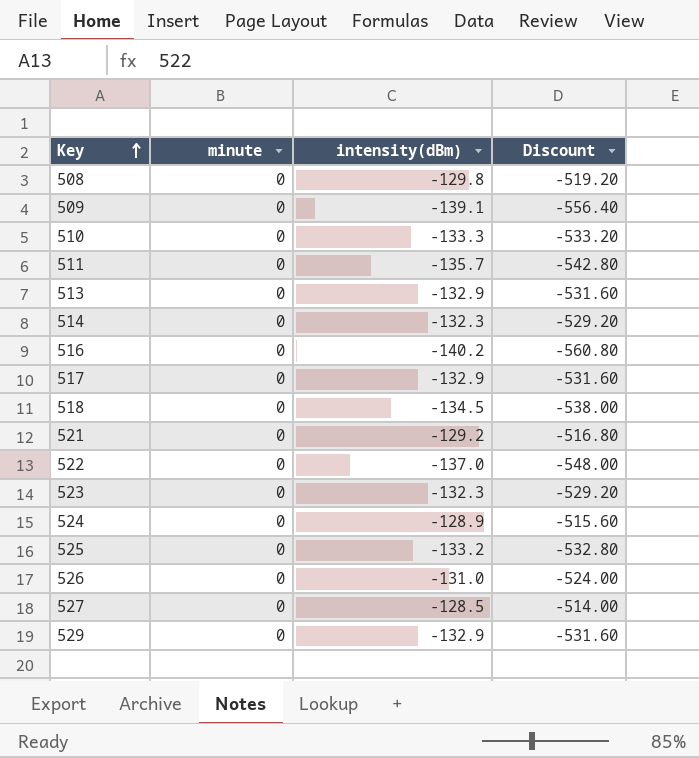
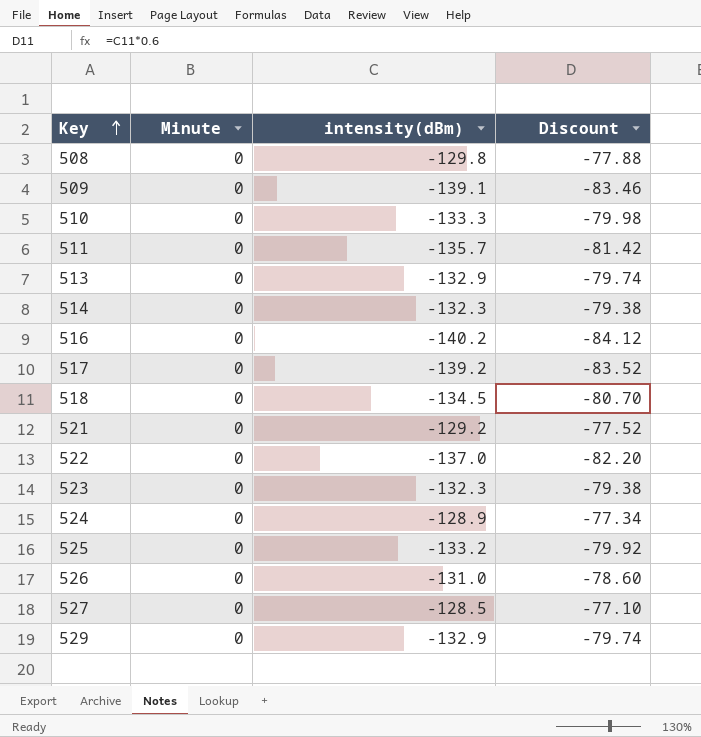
column name: minute -> Minute
column Discount | formula: [intensity(dBm)] * 4 -> [intensity(dBm)] * 0.6
517 | intensity(dBm): -132.9 -> -139.2

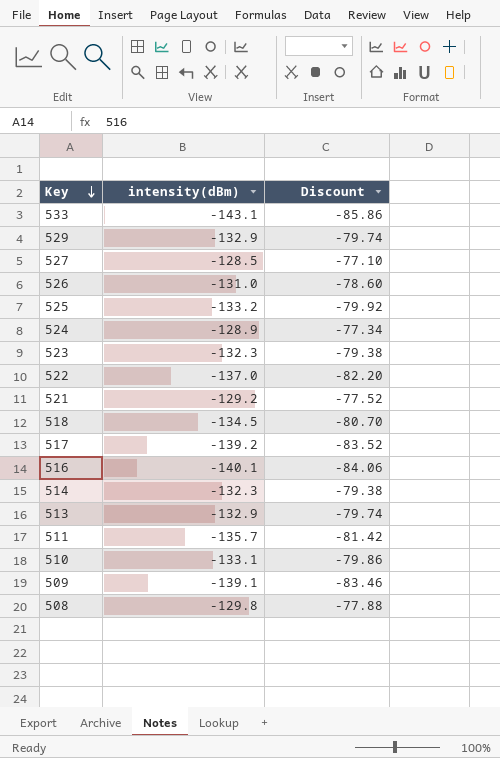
row order: Key ascending -> Key descending
column Minute | position: 2 -> none
row 533: none -> -143.1 | -85.86
516 | intensity(dBm): -140.2 -> -140.1
516 | Discount: -84.12 -> -84.06
510 | intensity(dBm): -133.3 -> -133.1
510 | Discount: -79.98 -> -79.86

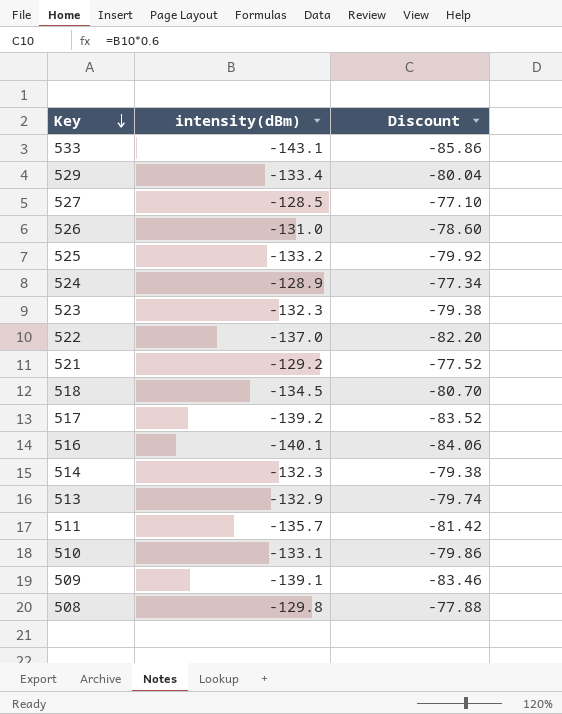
529 | intensity(dBm): -132.9 -> -133.4
529 | Discount: -79.74 -> -80.04

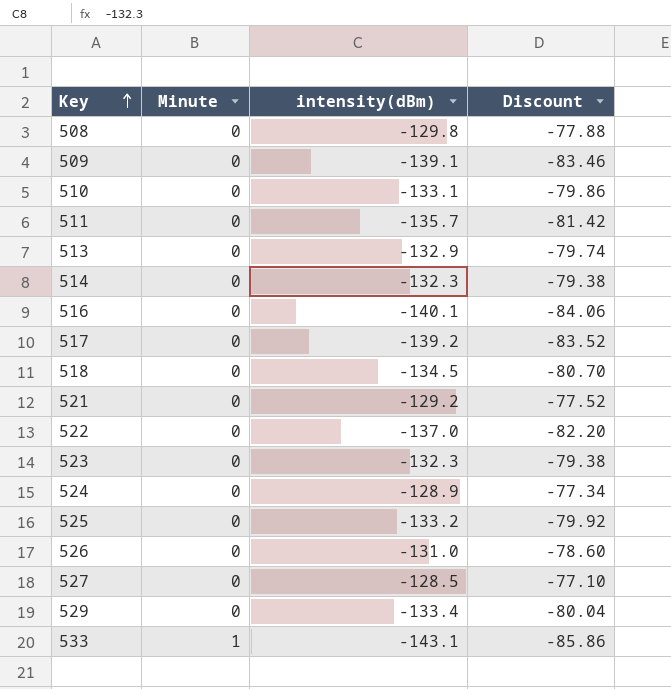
row order: Key descending -> Key ascending
column Minute | position: none -> 2

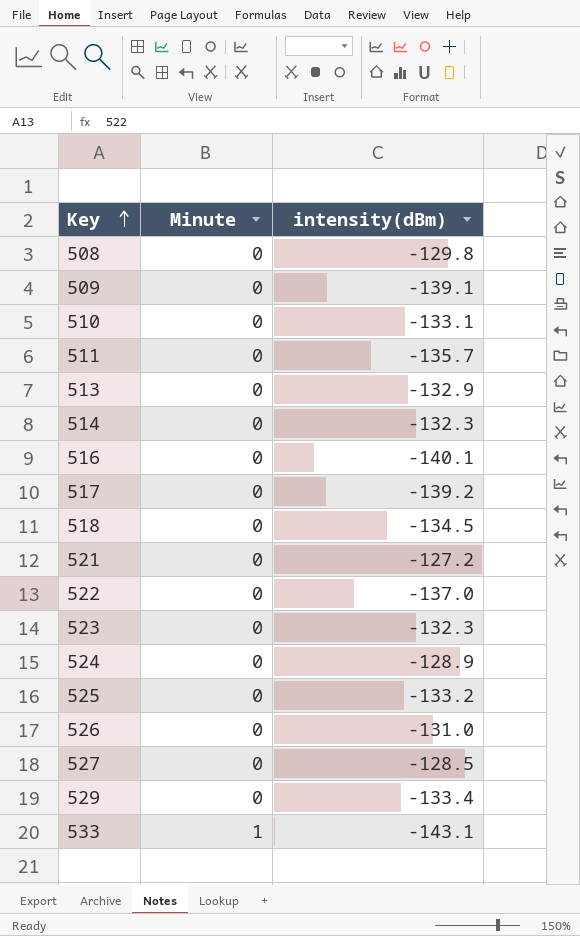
column Discount | formula: [intensity(dBm)] * 0.6 -> none
521 | intensity(dBm): -129.2 -> -127.2

